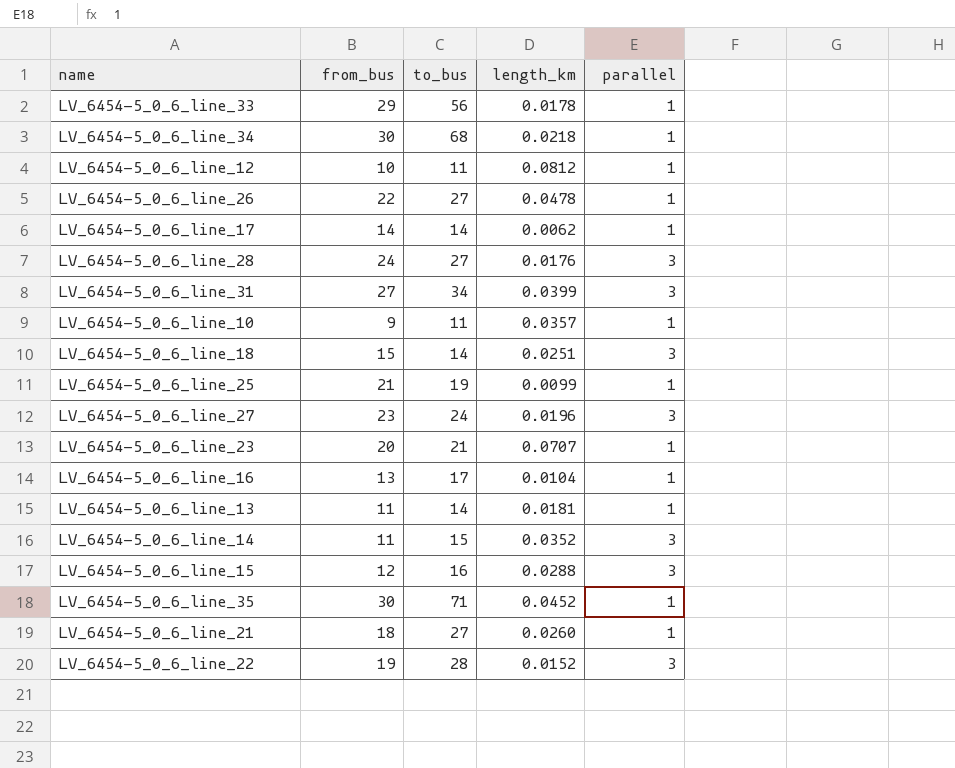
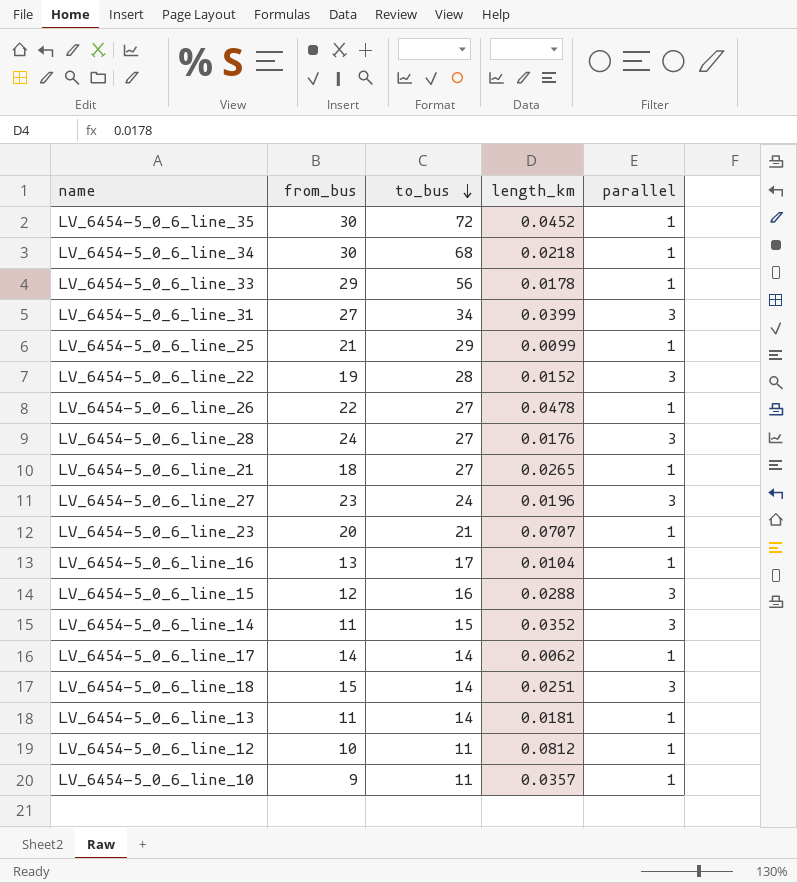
row order: none -> to_bus descending
LV_6454-5_0_6_line_35 | to_bus: 71 -> 72
LV_6454-5_0_6_line_25 | to_bus: 19 -> 29
LV_6454-5_0_6_line_21 | length_km: 0.0260 -> 0.0265

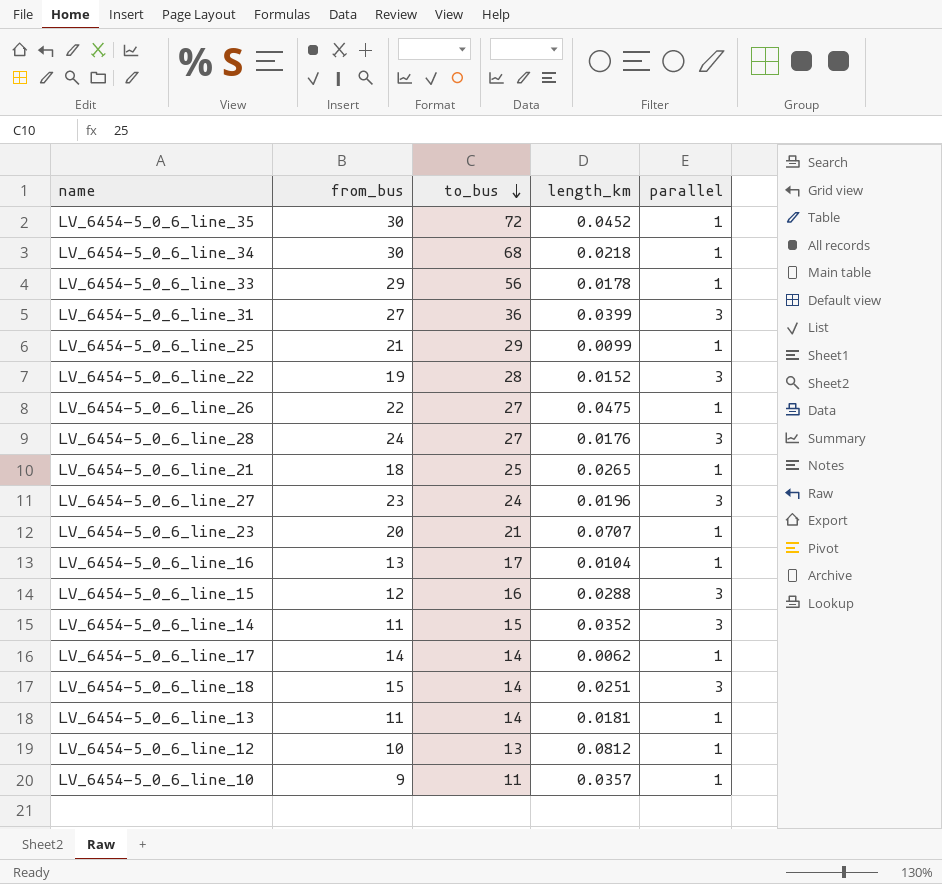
LV_6454-5_0_6_line_31 | to_bus: 34 -> 36
LV_6454-5_0_6_line_26 | length_km: 0.0478 -> 0.0475
LV_6454-5_0_6_line_21 | to_bus: 27 -> 25
LV_6454-5_0_6_line_12 | to_bus: 11 -> 13

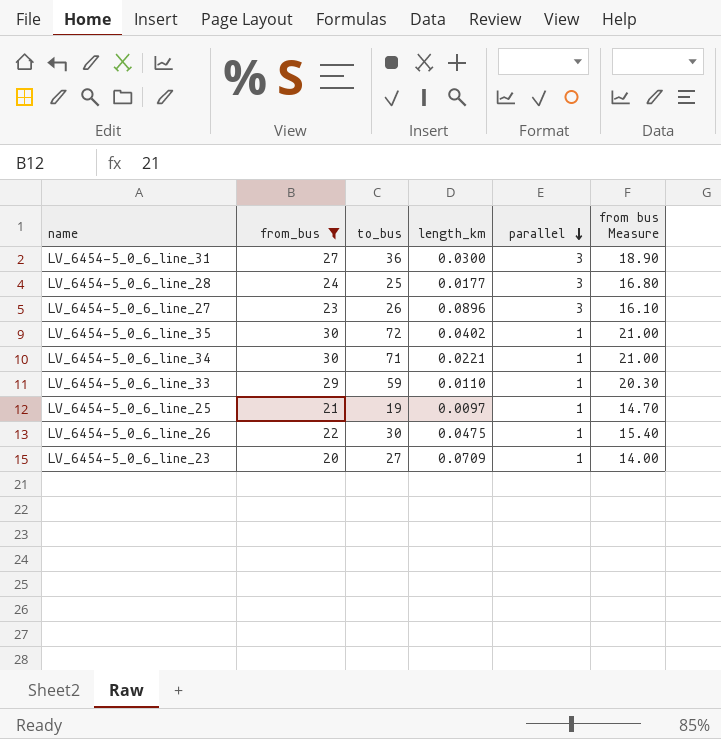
filter: none -> from_bus >= 20
row order: to_bus descending -> parallel descending
column from bus Measure | formula: none -> [from_bus] * 0.7
LV_6454-5_0_6_line_31 | length_km: 0.0399 -> 0.0300
LV_6454-5_0_6_line_28 | to_bus: 27 -> 25
LV_6454-5_0_6_line_28 | length_km: 0.0176 -> 0.0177
LV_6454-5_0_6_line_27 | to_bus: 24 -> 26
LV_6454-5_0_6_line_27 | length_km: 0.0196 -> 0.0896
LV_6454-5_0_6_line_35 | length_km: 0.0452 -> 0.0402
LV_6454-5_0_6_line_34 | to_bus: 68 -> 71
LV_6454-5_0_6_line_34 | length_km: 0.0218 -> 0.0221
LV_6454-5_0_6_line_33 | to_bus: 56 -> 59
LV_6454-5_0_6_line_33 | length_km: 0.0178 -> 0.0110
LV_6454-5_0_6_line_25 | to_bus: 29 -> 19
LV_6454-5_0_6_line_25 | length_km: 0.0099 -> 0.0097
LV_6454-5_0_6_line_26 | to_bus: 27 -> 30
LV_6454-5_0_6_line_23 | to_bus: 21 -> 27
LV_6454-5_0_6_line_23 | length_km: 0.0707 -> 0.0709

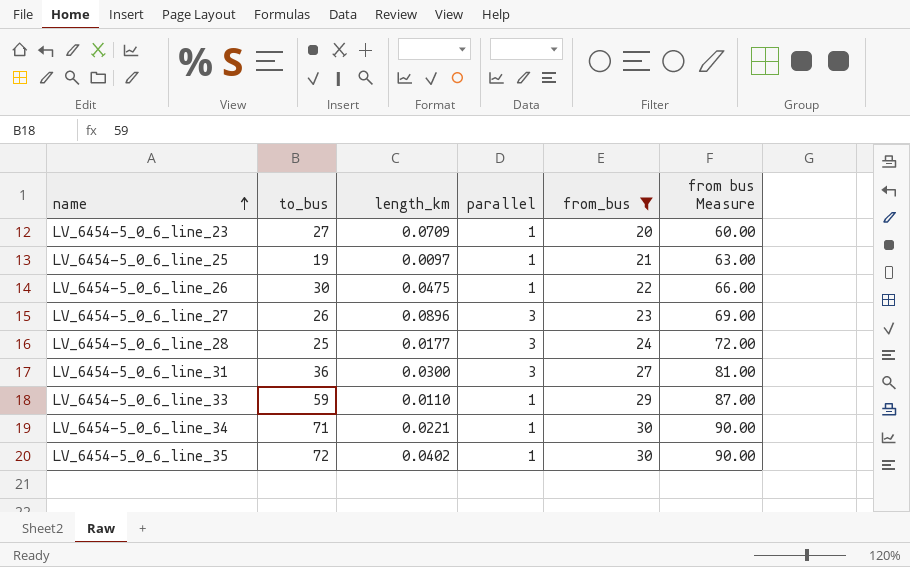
row order: parallel descending -> name ascending
column from_bus | position: 2 -> 5
column from bus Measure | formula: [from_bus] * 0.7 -> [from_bus] * 3

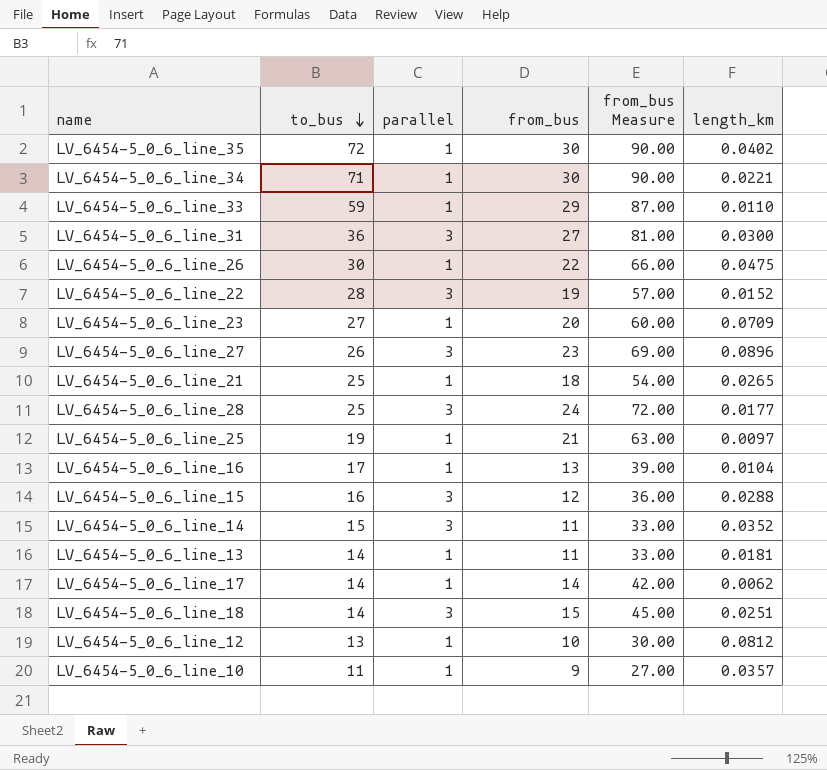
filter: from_bus >= 20 -> none
row order: name ascending -> to_bus descending
column name: from bus Measure -> from_bus Measure
column length_km | position: 3 -> 6

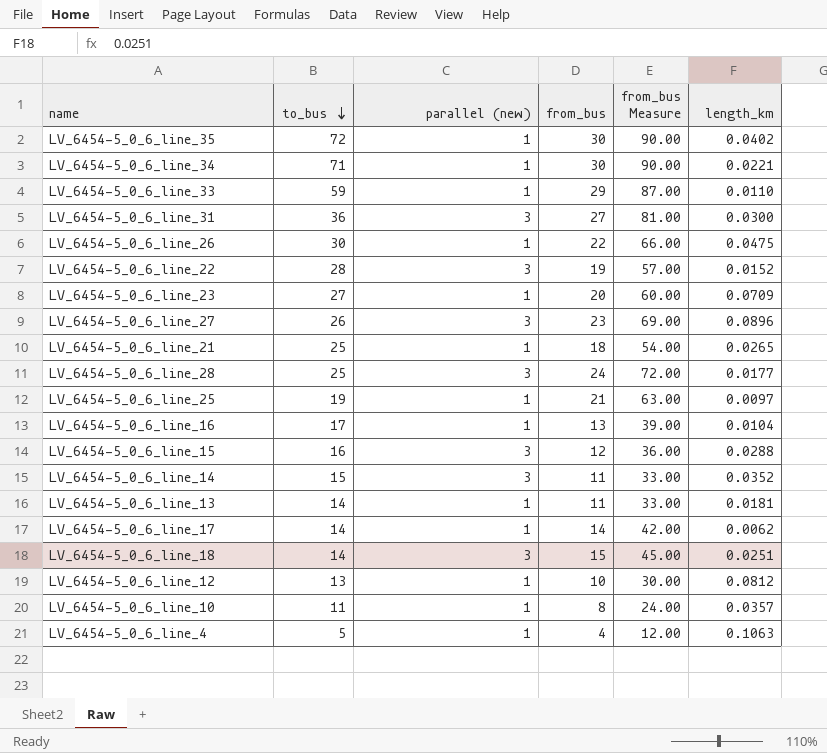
column name: parallel -> parallel (new)
LV_6454-5_0_6_line_10 | from_bus: 9 -> 8
LV_6454-5_0_6_line_10 | from_bus Measure: 27.00 -> 24.00
row LV_6454-5_0_6_line_4: none -> 5 | 1 | 4 | 12.00 | 0.1063

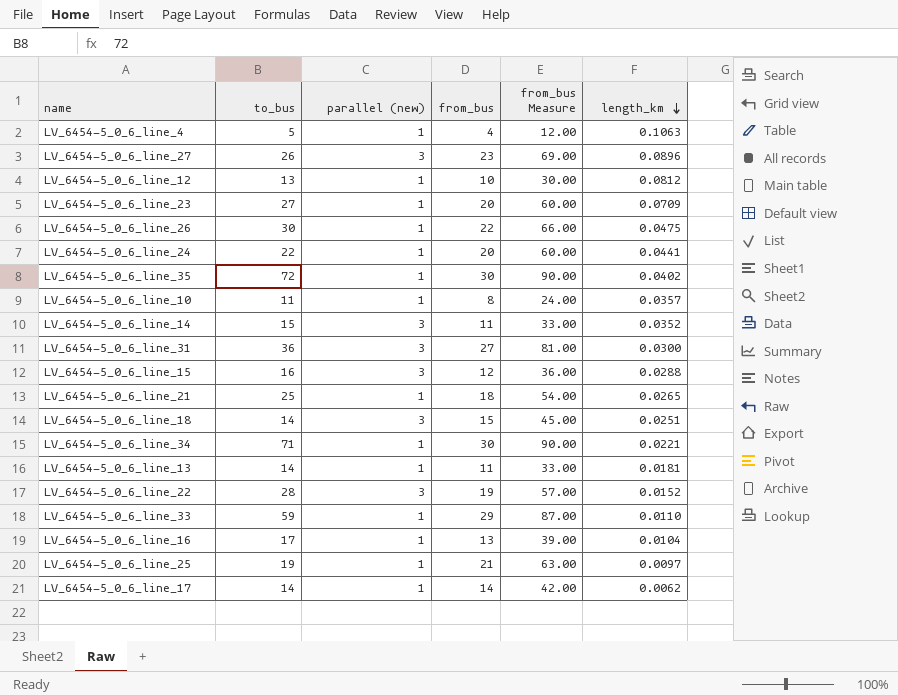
row order: to_bus descending -> length_km descending
row LV_6454-5_0_6_line_28: 25 | 3 | 24 | 72.00 | 0.0177 -> none
row LV_6454-5_0_6_line_24: none -> 22 | 1 | 20 | 60.00 | 0.0441

